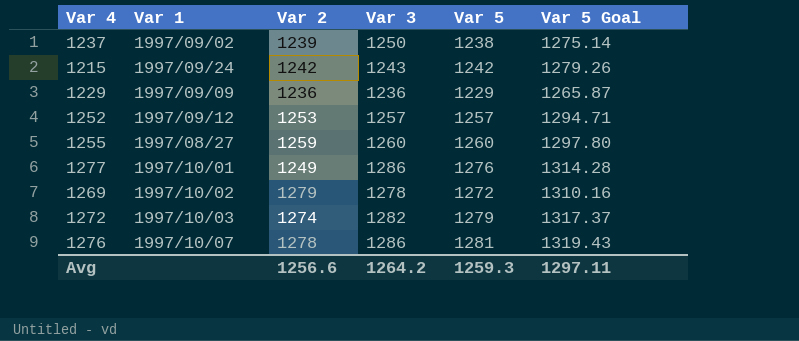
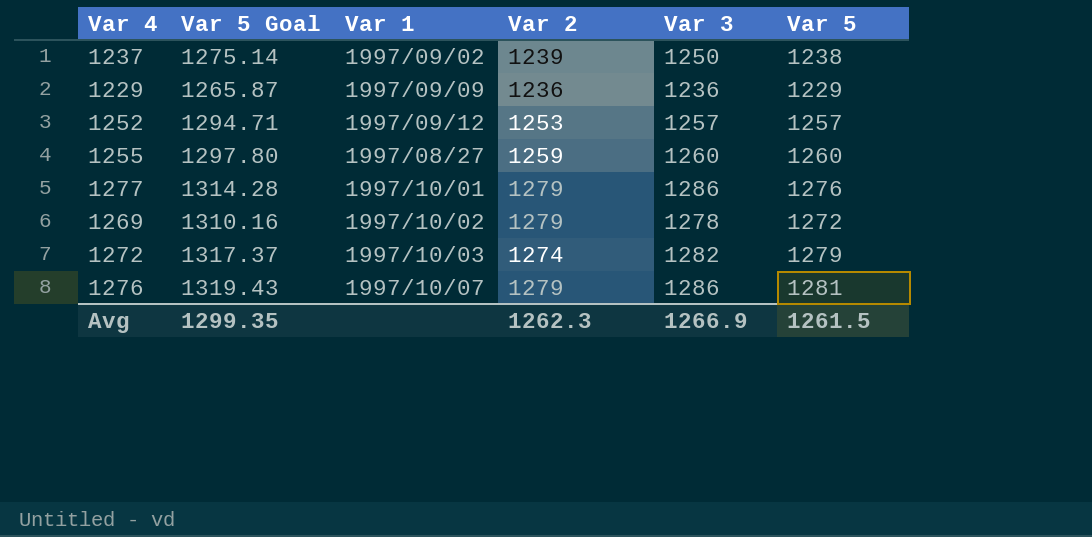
column Var 5 Goal | position: 6 -> 2
row 1215: 1997/09/24 | 1242 | 1243 | 1242 | 1279.26 -> none
1277 | Var 2: 1249 -> 1279
1276 | Var 2: 1278 -> 1279
Avg | Var 5 Goal: 1297.11 -> 1299.35
Avg | Var 2: 1256.6 -> 1262.3
Avg | Var 3: 1264.2 -> 1266.9
Avg | Var 5: 1259.3 -> 1261.5

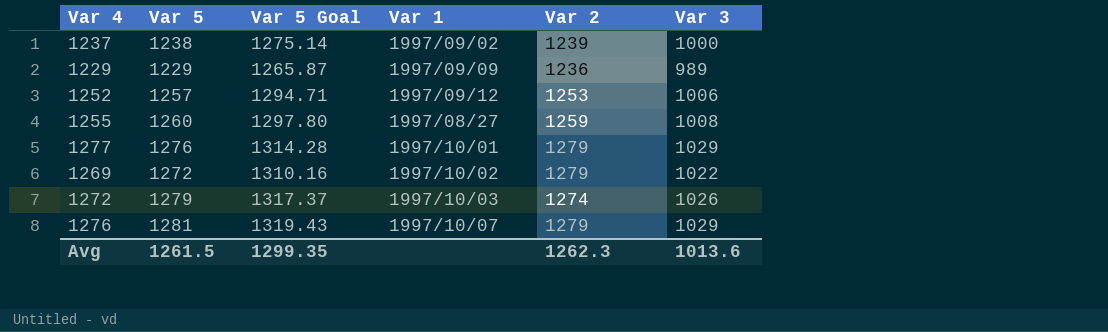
column Var 5 | position: 6 -> 2
1237 | Var 3: 1250 -> 1000
1229 | Var 3: 1236 -> 989
1252 | Var 3: 1257 -> 1006
1255 | Var 3: 1260 -> 1008
1277 | Var 3: 1286 -> 1029
1269 | Var 3: 1278 -> 1022
1272 | Var 3: 1282 -> 1026
1276 | Var 3: 1286 -> 1029
Avg | Var 3: 1266.9 -> 1013.6

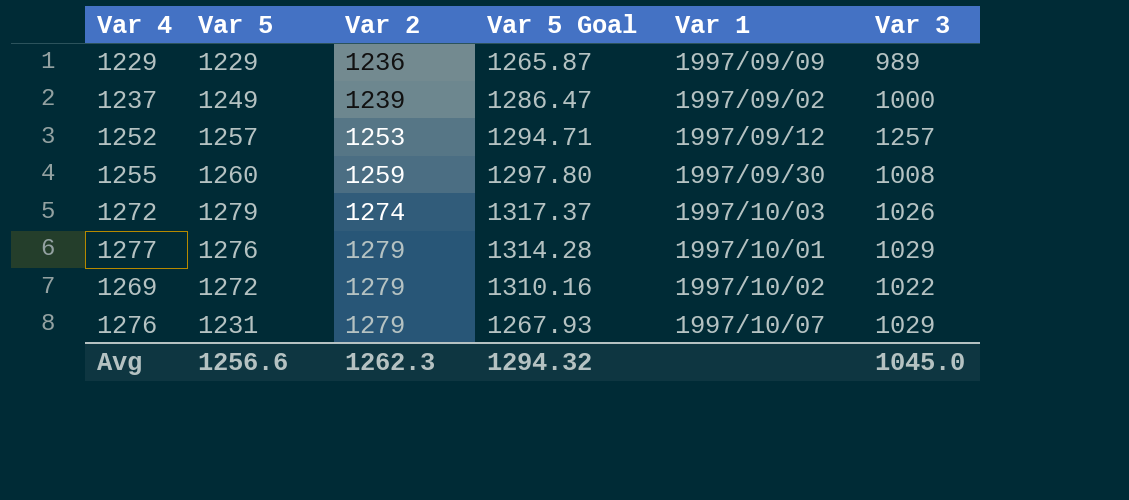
row order: none -> Var 2 ascending
column Var 2 | position: 5 -> 3
1237 | Var 5: 1238 -> 1249
1237 | Var 5 Goal: 1275.14 -> 1286.47
1252 | Var 3: 1006 -> 1257
1255 | Var 1: 1997/08/27 -> 1997/09/30
1276 | Var 5: 1281 -> 1231
1276 | Var 5 Goal: 1319.43 -> 1267.93
Avg | Var 5: 1261.5 -> 1256.6
Avg | Var 5 Goal: 1299.35 -> 1294.32
Avg | Var 3: 1013.6 -> 1045.0

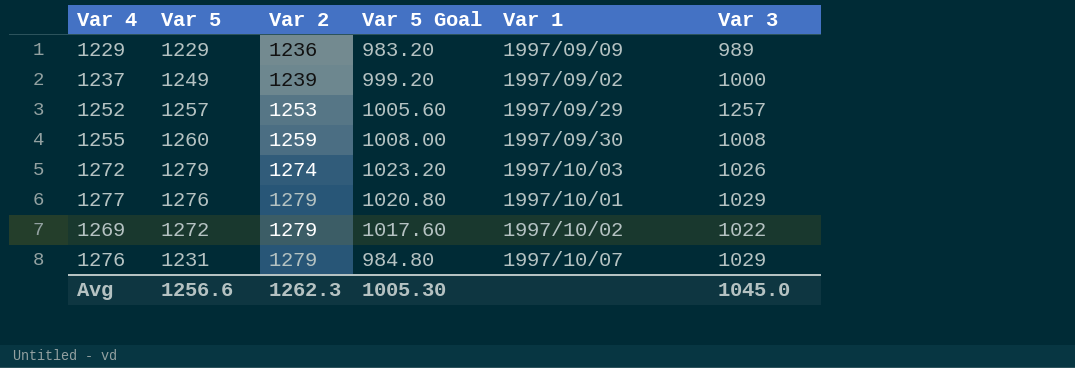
column Var 5 Goal | formula: [Var 5] * 1.03 -> [Var 5] * 0.8
1252 | Var 1: 1997/09/12 -> 1997/09/29
Avg | Var 5 Goal: 1294.32 -> 1005.30

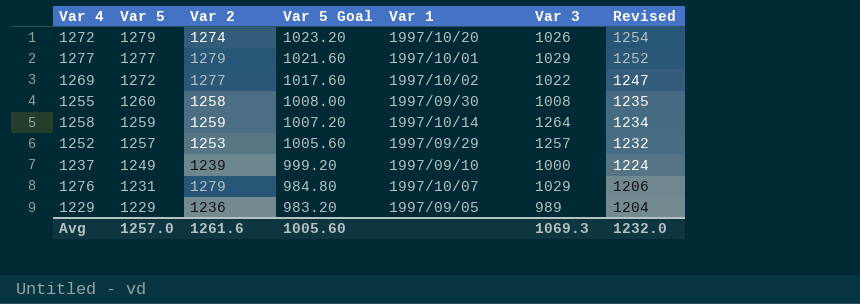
row order: Var 2 ascending -> Var 5 descending
column Revised | formula: none -> [Var 5] - 25
1272 | Var 1: 1997/10/03 -> 1997/10/20
1277 | Var 5: 1276 -> 1277
1277 | Var 5 Goal: 1020.80 -> 1021.60
1269 | Var 2: 1279 -> 1277
1255 | Var 2: 1259 -> 1258
row 1258: none -> 1259 | 1259 | 1007.20 | 1997/10/14 | 1264 | 1234
1237 | Var 1: 1997/09/02 -> 1997/09/10
1229 | Var 1: 1997/09/09 -> 1997/09/05
Avg | Var 5: 1256.6 -> 1257.0
Avg | Var 2: 1262.3 -> 1261.6
Avg | Var 5 Goal: 1005.30 -> 1005.60
Avg | Var 3: 1045.0 -> 1069.3

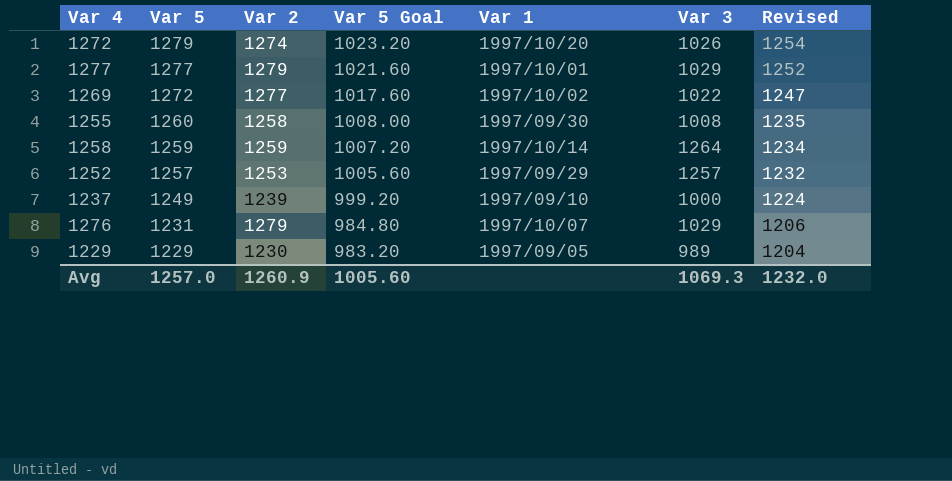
1229 | Var 2: 1236 -> 1230
Avg | Var 2: 1261.6 -> 1260.9

